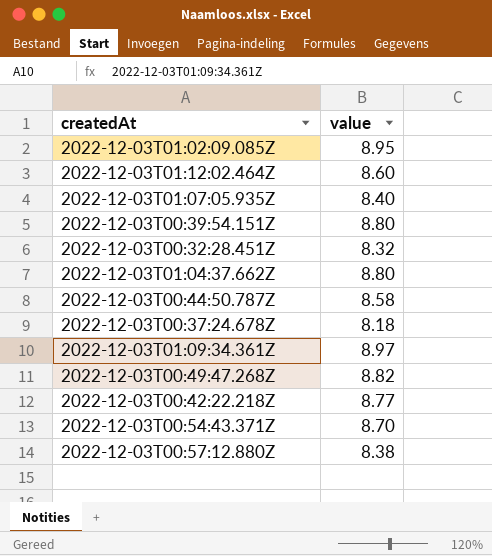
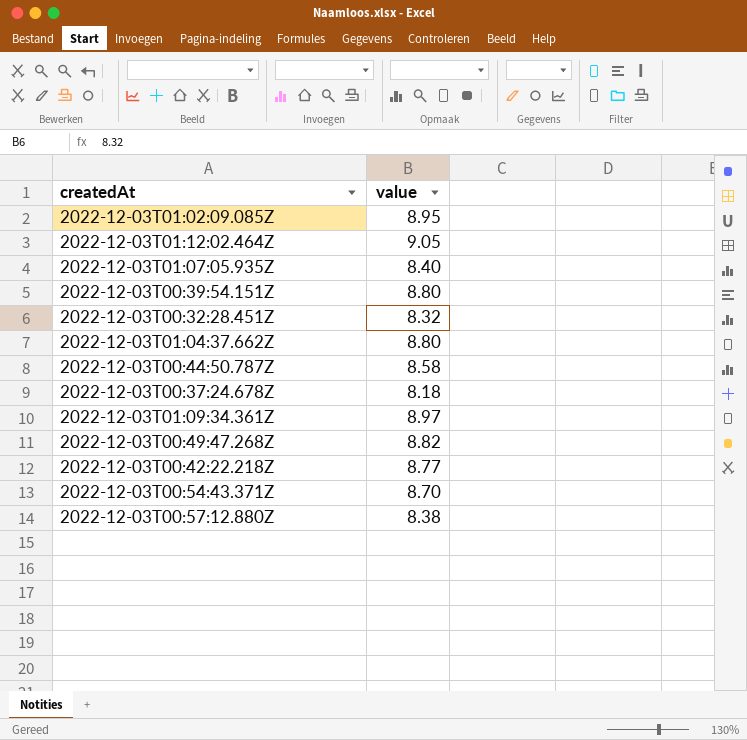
2022-12-03T01:12:02.464Z | value: 8.60 -> 9.05

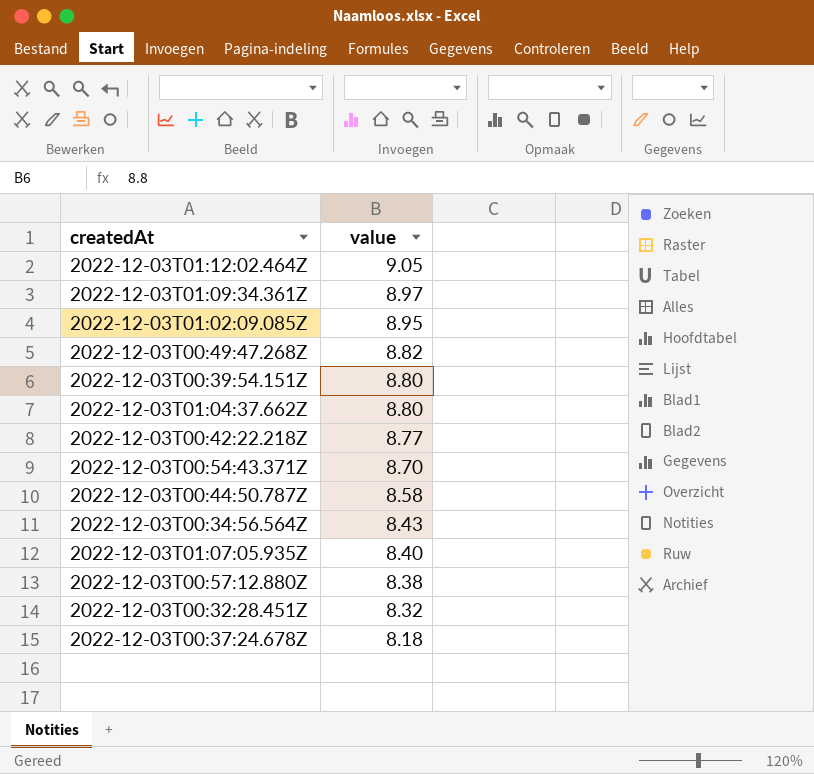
row order: none -> value descending
row 2022-12-03T00:34:56.564Z: none -> 8.43

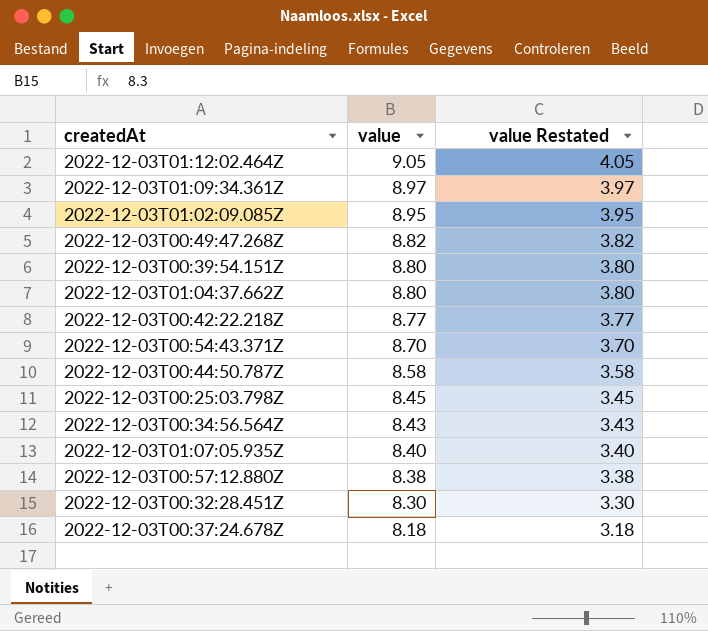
column value Restated | formula: none -> [value] - 5
row 2022-12-03T00:25:03.798Z: none -> 8.45 | 3.45
2022-12-03T00:32:28.451Z | value: 8.32 -> 8.30

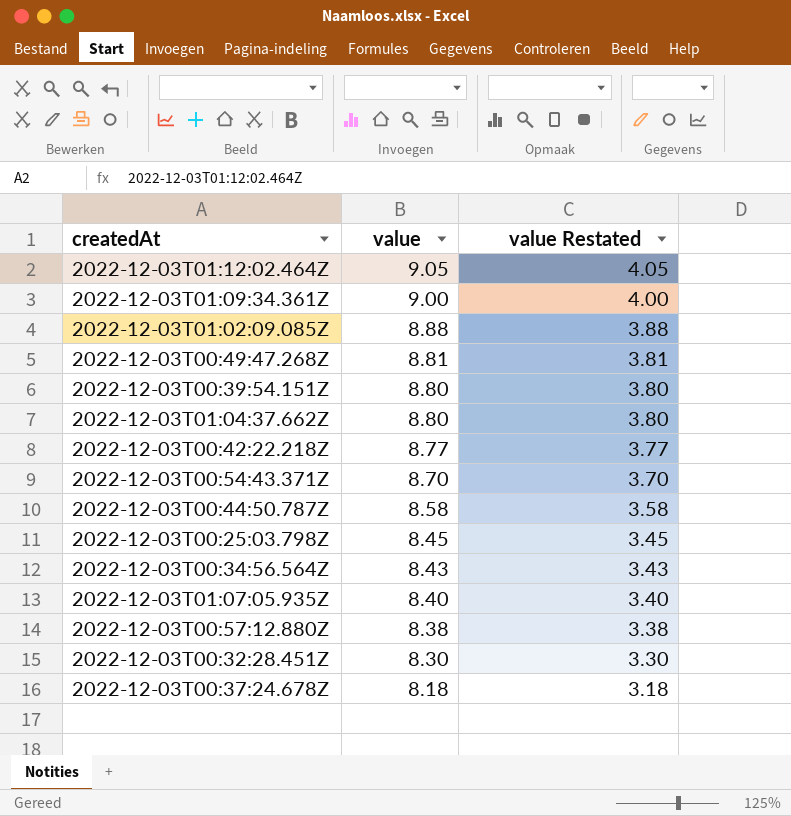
2022-12-03T01:09:34.361Z | value: 8.97 -> 9.00
2022-12-03T01:09:34.361Z | value Restated: 3.97 -> 4.00
2022-12-03T01:02:09.085Z | value: 8.95 -> 8.88
2022-12-03T01:02:09.085Z | value Restated: 3.95 -> 3.88
2022-12-03T00:49:47.268Z | value: 8.82 -> 8.81
2022-12-03T00:49:47.268Z | value Restated: 3.82 -> 3.81

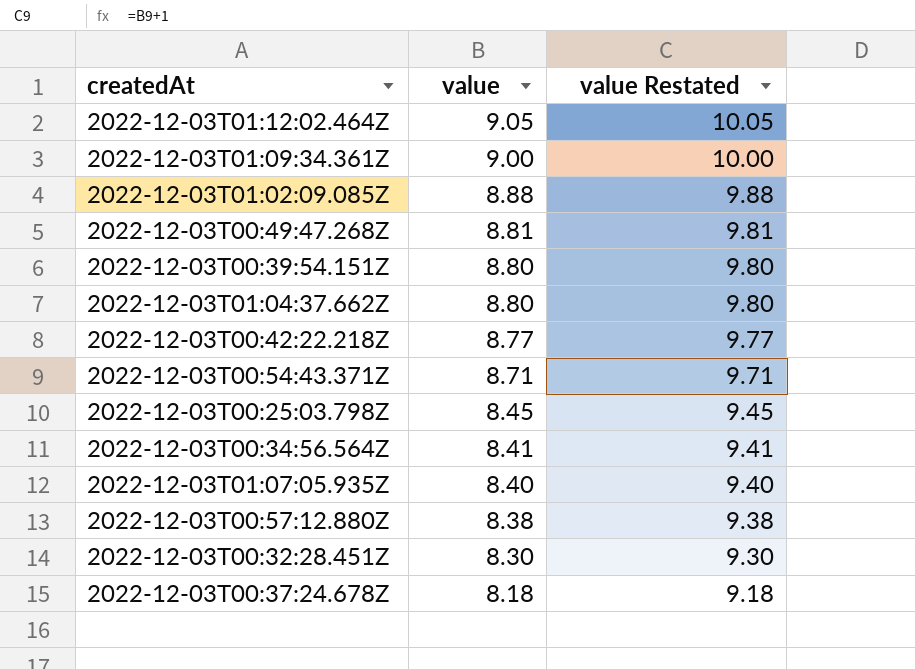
column value Restated | formula: [value] - 5 -> [value] + 1
row 2022-12-03T00:44:50.787Z: 8.58 | 3.58 -> none
2022-12-03T00:54:43.371Z | value: 8.70 -> 8.71
2022-12-03T00:34:56.564Z | value: 8.43 -> 8.41

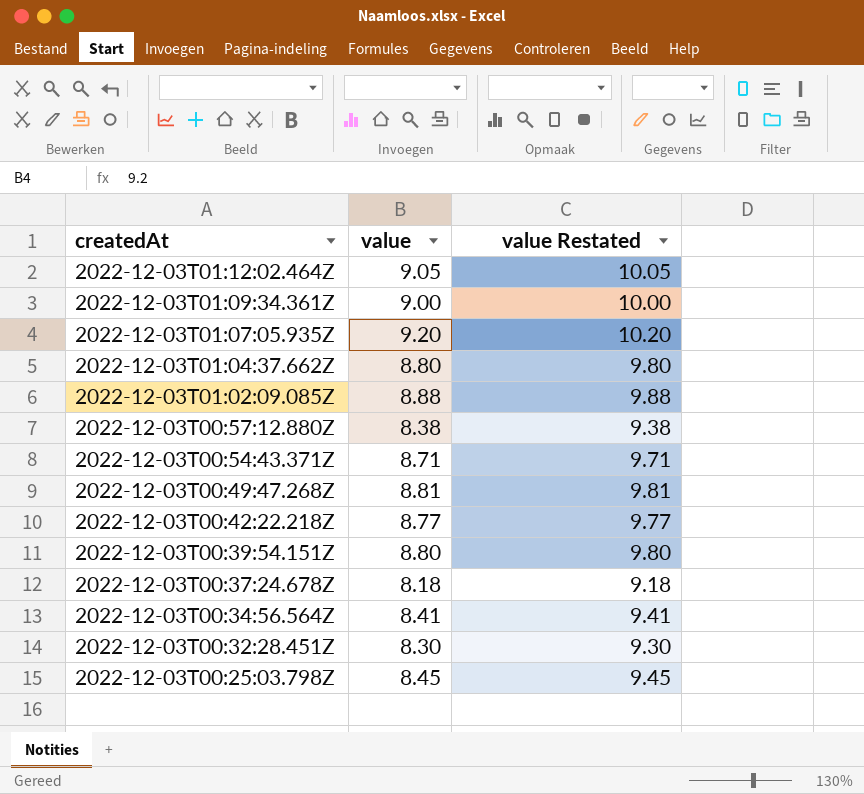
row order: value descending -> createdAt descending
2022-12-03T01:07:05.935Z | value: 8.40 -> 9.20
2022-12-03T01:07:05.935Z | value Restated: 9.40 -> 10.20

